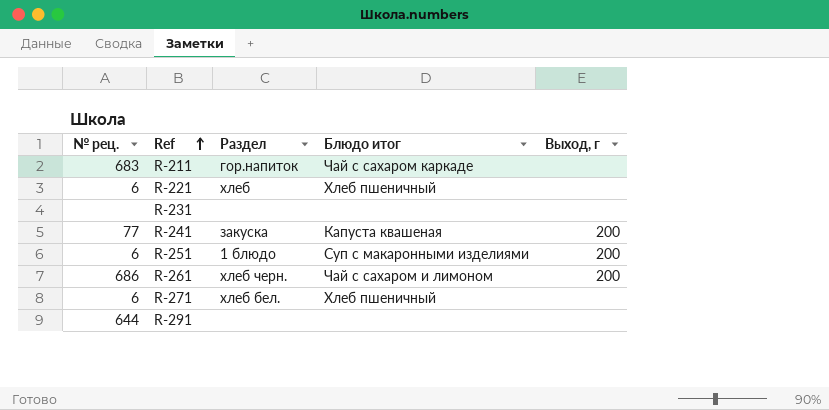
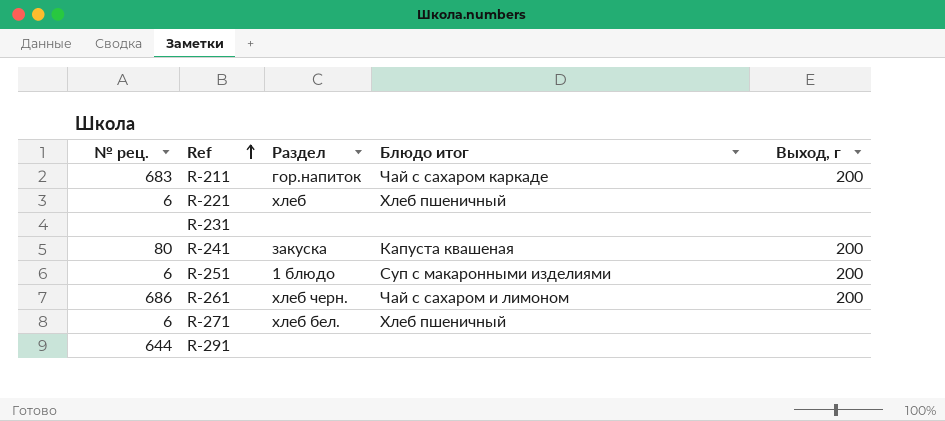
R-211 | Выход, г: none -> 200
R-241 | № рец.: 77 -> 80

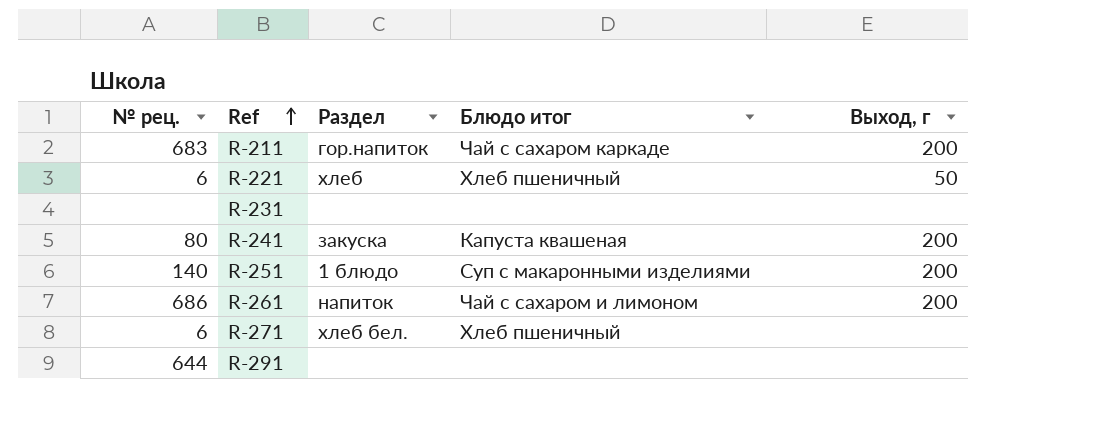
R-221 | Выход, г: none -> 50
R-251 | № рец.: 6 -> 140
R-261 | Раздел: хлеб черн. -> напиток

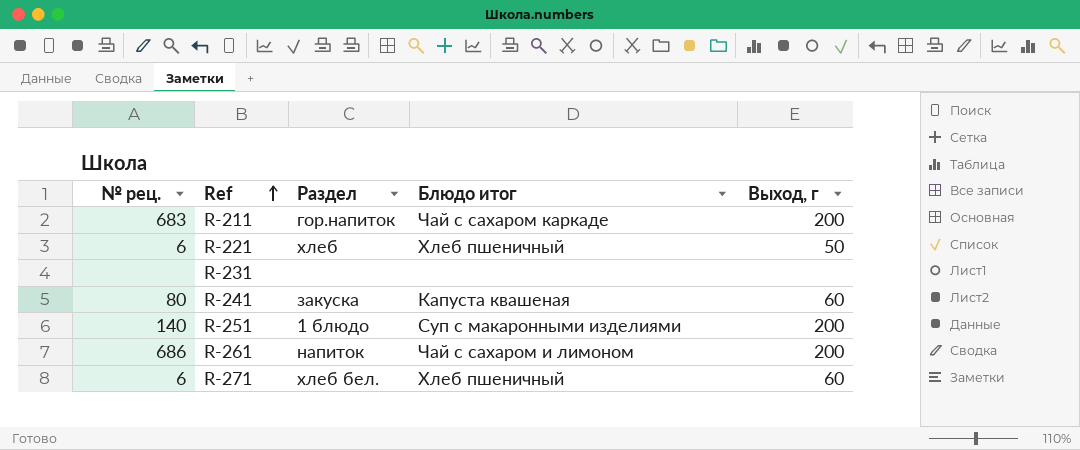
row R-291: 644 | none | none | none -> none
R-241 | Выход, г: 200 -> 60
R-271 | Выход, г: none -> 60

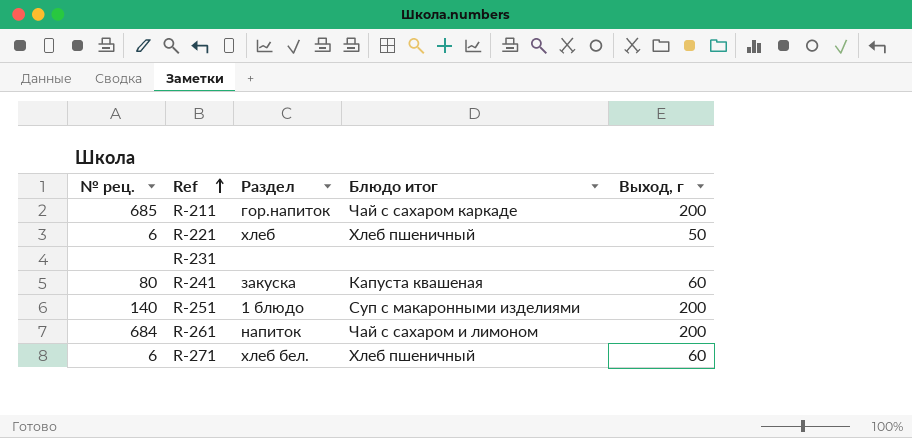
R-211 | № рец.: 683 -> 685
R-261 | № рец.: 686 -> 684

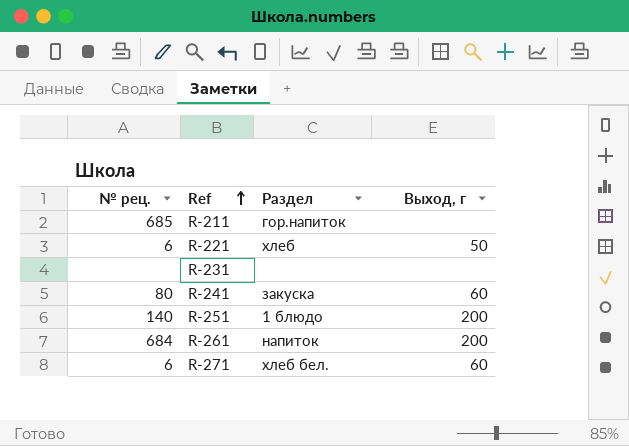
column Блюдо итог | position: 4 -> none
R-211 | Выход, г: 200 -> none

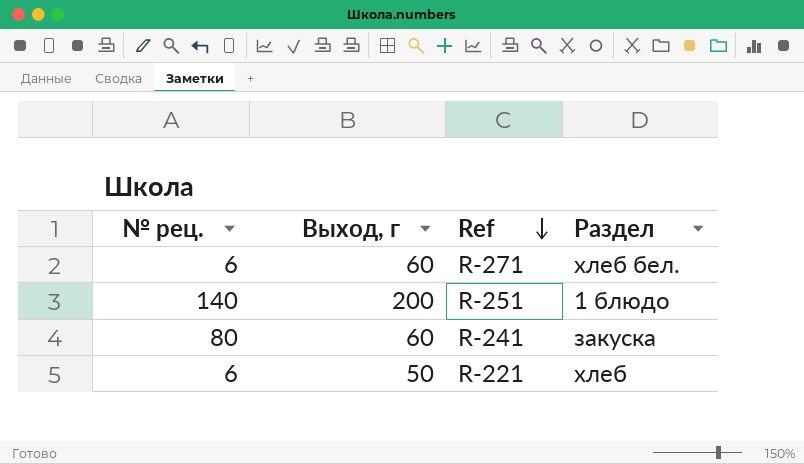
row order: Ref ascending -> Ref descending
column Выход, г | position: 4 -> 2
row R-211: 685 | гор.напиток | none -> none
row R-231: none | none | none -> none
row R-261: 684 | напиток | 200 -> none

